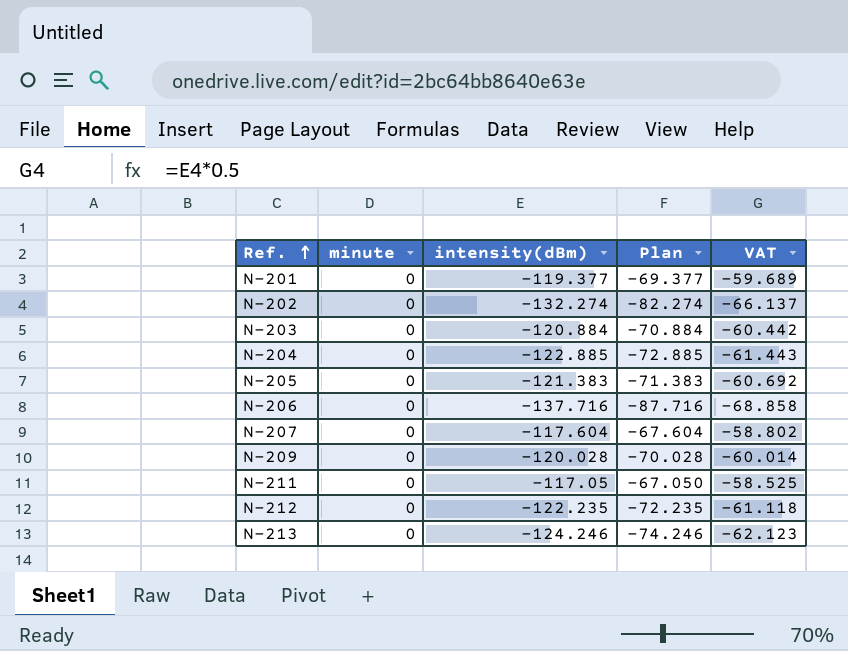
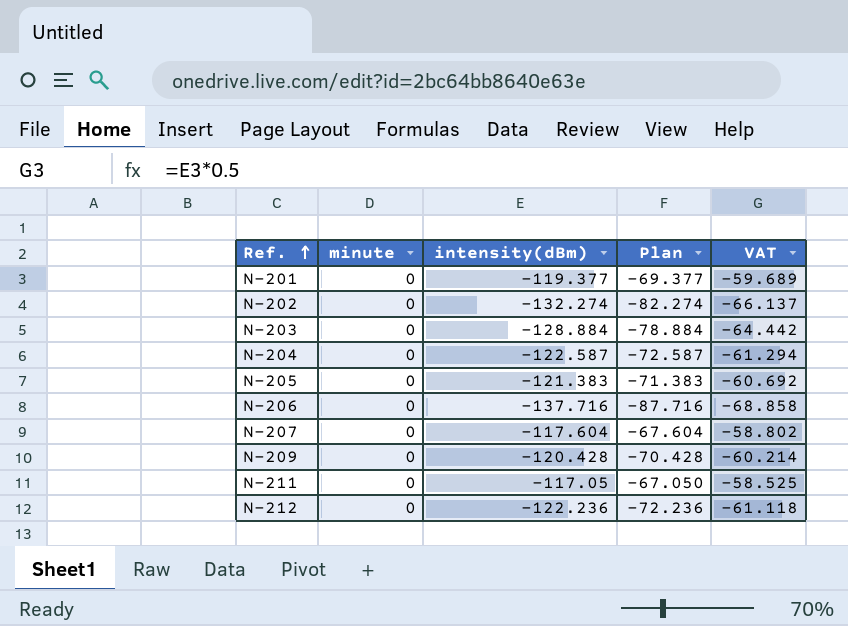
row N-213: 0 | -124.246 | -74.246 | -62.123 -> none
N-203 | intensity(dBm): -120.884 -> -128.884
N-203 | Plan: -70.884 -> -78.884
N-203 | VAT: -60.442 -> -64.442
N-204 | intensity(dBm): -122.885 -> -122.587
N-204 | Plan: -72.885 -> -72.587
N-204 | VAT: -61.443 -> -61.294
N-209 | intensity(dBm): -120.028 -> -120.428
N-209 | Plan: -70.028 -> -70.428
N-209 | VAT: -60.014 -> -60.214
N-212 | intensity(dBm): -122.235 -> -122.236
N-212 | Plan: -72.235 -> -72.236

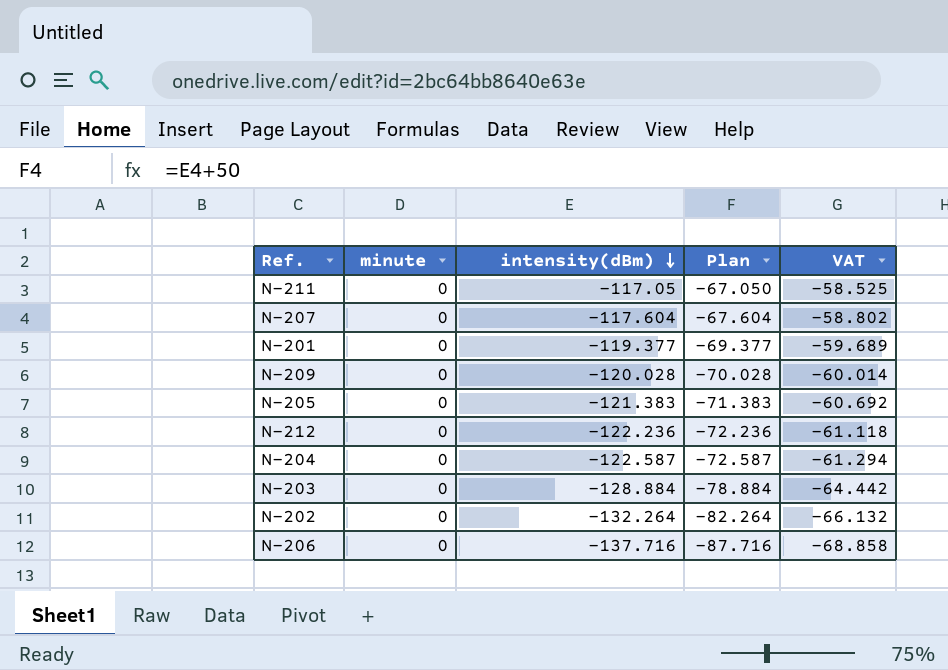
row order: Ref. ascending -> intensity(dBm) descending
N-209 | intensity(dBm): -120.428 -> -120.028
N-209 | Plan: -70.428 -> -70.028
N-209 | VAT: -60.214 -> -60.014
N-202 | intensity(dBm): -132.274 -> -132.264
N-202 | Plan: -82.274 -> -82.264
N-202 | VAT: -66.137 -> -66.132

